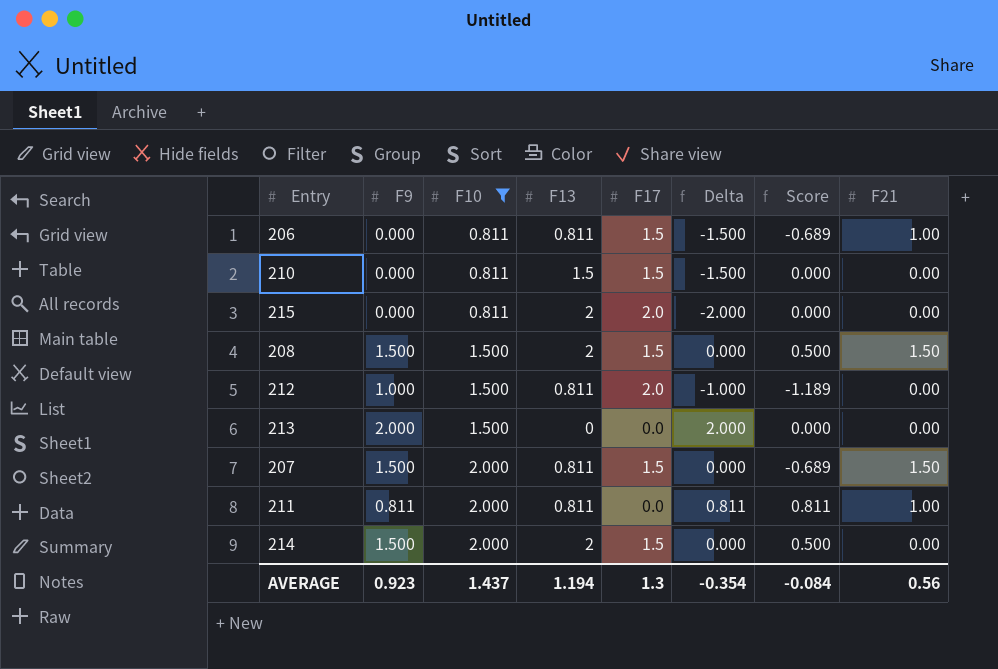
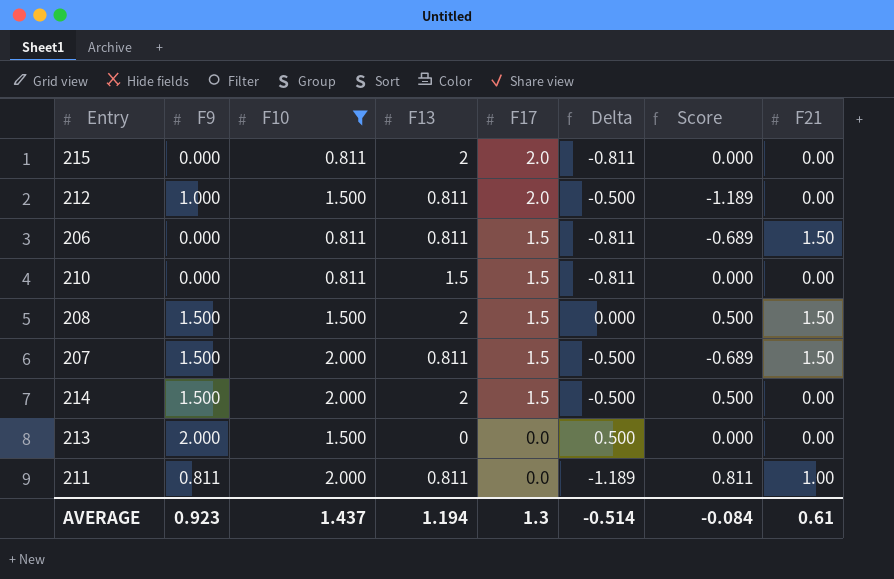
row order: F10 ascending -> F17 descending
column Delta | formula: [F9] - [F17] -> [F9] - [F10]
206 | F21: 1.00 -> 1.50
AVERAGE | Delta: -0.354 -> -0.514
AVERAGE | F21: 0.56 -> 0.61

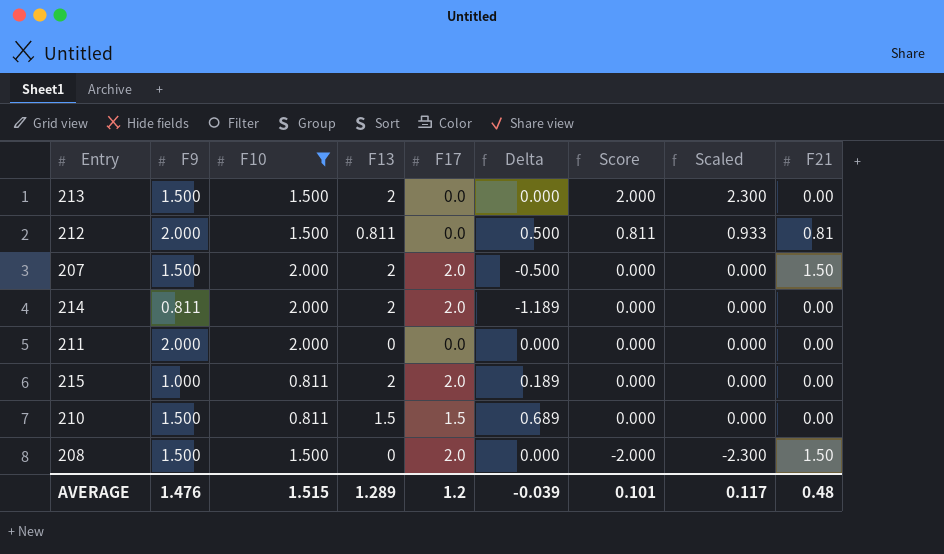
row order: F17 descending -> Score descending
column Scaled | formula: none -> [Score] * 1.15
row 206: 0.000 | 0.811 | 0.811 | 1.5 | -0.811 | -0.689 | 1.50 -> none
213 | F9: 2.000 -> 1.500
213 | F13: 0 -> 2
213 | Delta: 0.500 -> 0.000
213 | Score: 0.000 -> 2.000
212 | F9: 1.000 -> 2.000
212 | F17: 2.0 -> 0.0
212 | Delta: -0.500 -> 0.500
212 | Score: -1.189 -> 0.811
212 | F21: 0.00 -> 0.81
207 | F13: 0.811 -> 2
207 | F17: 1.5 -> 2.0
207 | Score: -0.689 -> 0.000
214 | F9: 1.500 -> 0.811
214 | F17: 1.5 -> 2.0
214 | Delta: -0.500 -> -1.189
214 | Score: 0.500 -> 0.000
211 | F9: 0.811 -> 2.000
211 | F13: 0.811 -> 0
211 | Delta: -1.189 -> 0.000
211 | Score: 0.811 -> 0.000
211 | F21: 1.00 -> 0.00
215 | F9: 0.000 -> 1.000
215 | Delta: -0.811 -> 0.189
210 | F9: 0.000 -> 1.500
210 | Delta: -0.811 -> 0.689
208 | F13: 2 -> 0
208 | F17: 1.5 -> 2.0
208 | Score: 0.500 -> -2.000
AVERAGE | F9: 0.923 -> 1.476
AVERAGE | F10: 1.437 -> 1.515
AVERAGE | F13: 1.194 -> 1.289
AVERAGE | F17: 1.3 -> 1.2
AVERAGE | Delta: -0.514 -> -0.039
AVERAGE | Score: -0.084 -> 0.101
AVERAGE | F21: 0.61 -> 0.48

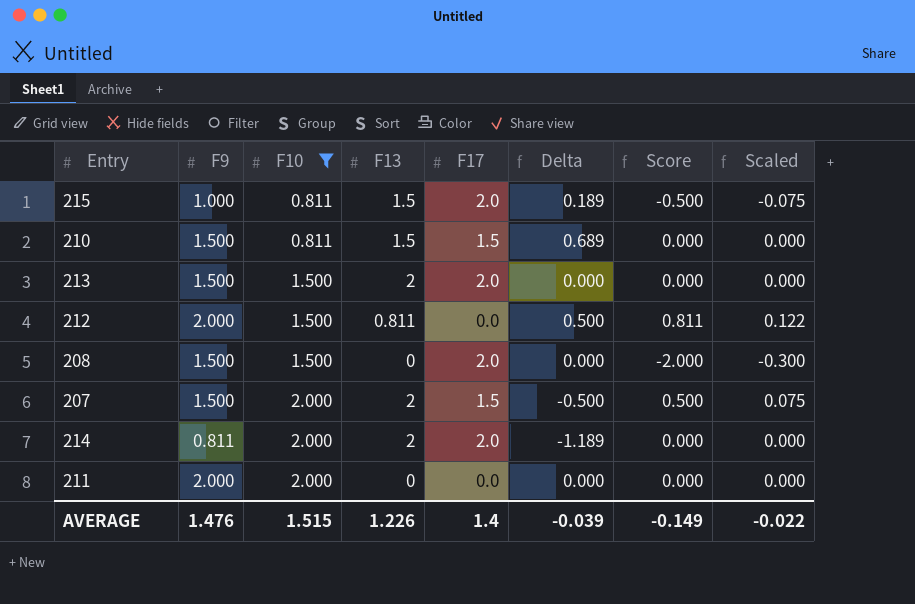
row order: Score descending -> F10 ascending
column F21 | position: 9 -> none
column Scaled | formula: [Score] * 1.15 -> [Score] * 0.15
215 | F13: 2 -> 1.5
215 | Score: 0.000 -> -0.500
213 | F17: 0.0 -> 2.0
213 | Score: 2.000 -> 0.000
207 | F17: 2.0 -> 1.5
207 | Score: 0.000 -> 0.500
AVERAGE | F13: 1.289 -> 1.226
AVERAGE | F17: 1.2 -> 1.4
AVERAGE | Score: 0.101 -> -0.149
AVERAGE | Scaled: 0.117 -> -0.022

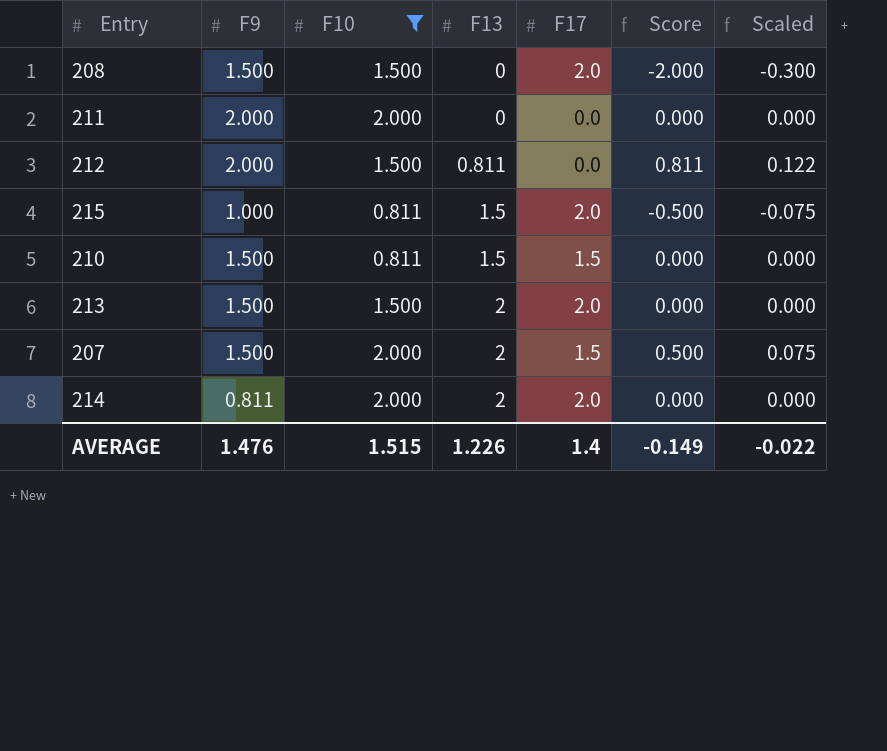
row order: F10 ascending -> F13 ascending
column Delta | formula: [F9] - [F10] -> none

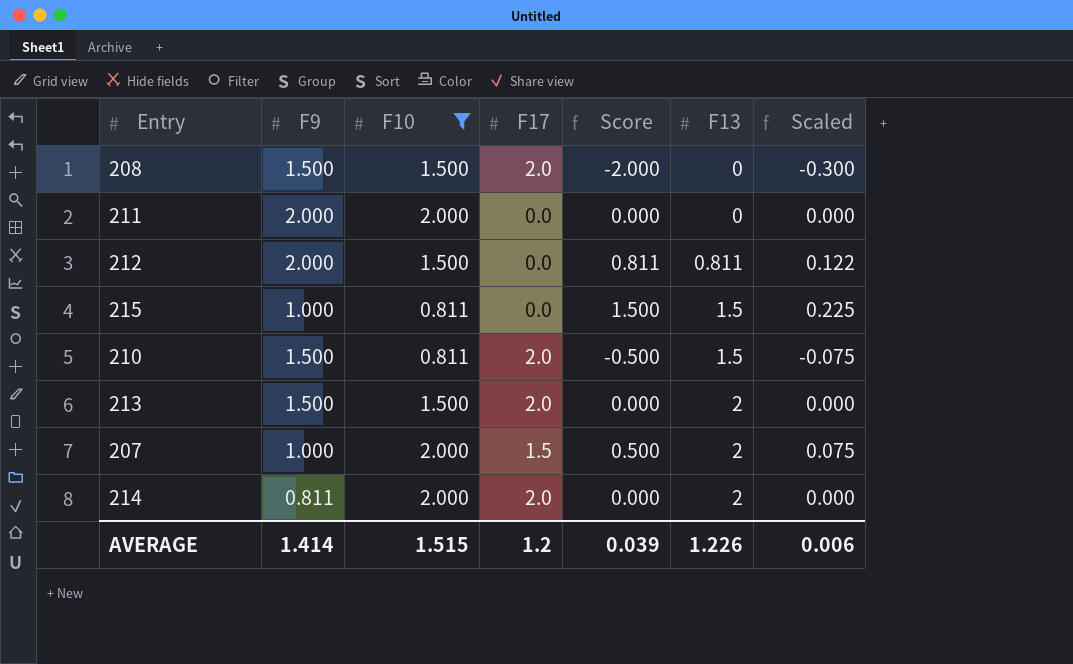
column F13 | position: 4 -> 6
215 | F17: 2.0 -> 0.0
215 | Score: -0.500 -> 1.500
215 | Scaled: -0.075 -> 0.225
210 | F17: 1.5 -> 2.0
210 | Score: 0.000 -> -0.500
210 | Scaled: 0.000 -> -0.075
207 | F9: 1.500 -> 1.000
AVERAGE | F9: 1.476 -> 1.414
AVERAGE | F17: 1.4 -> 1.2
AVERAGE | Score: -0.149 -> 0.039
AVERAGE | Scaled: -0.022 -> 0.006

